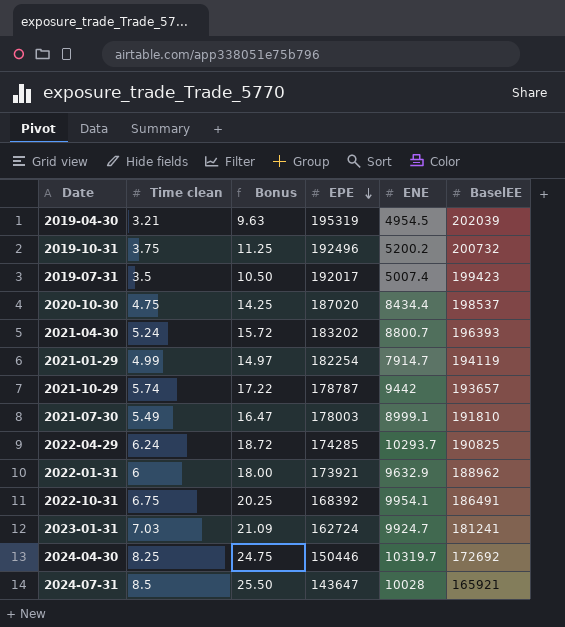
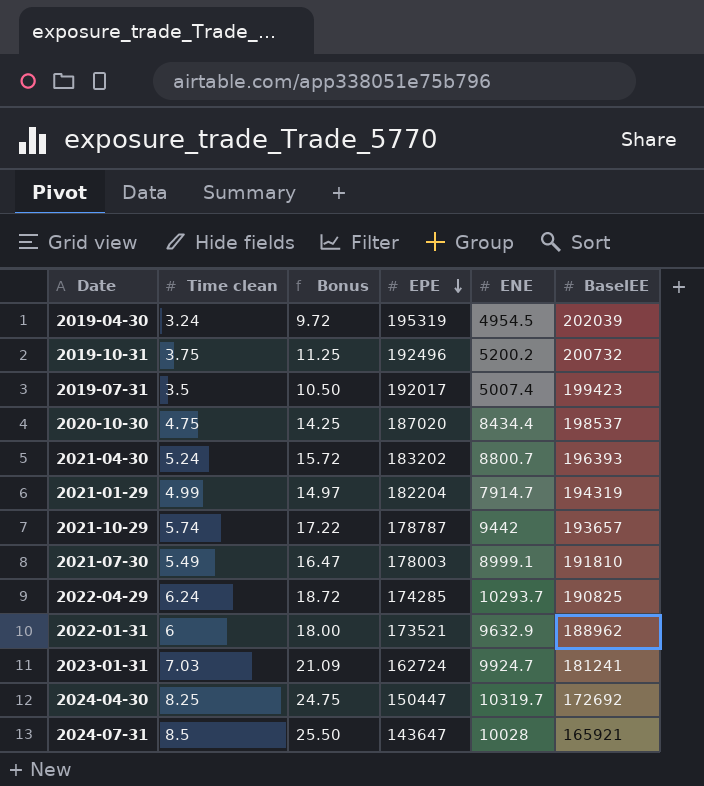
row 2022-10-31: 6.75 | 20.25 | 168392 | 9954.1 | 186491 -> none
2019-04-30 | Time clean: 3.21 -> 3.24
2019-04-30 | Bonus: 9.63 -> 9.72
2021-01-29 | EPE: 182254 -> 182204
2021-01-29 | BaselEE: 194119 -> 194319
2022-01-31 | EPE: 173921 -> 173521
2024-04-30 | EPE: 150446 -> 150447

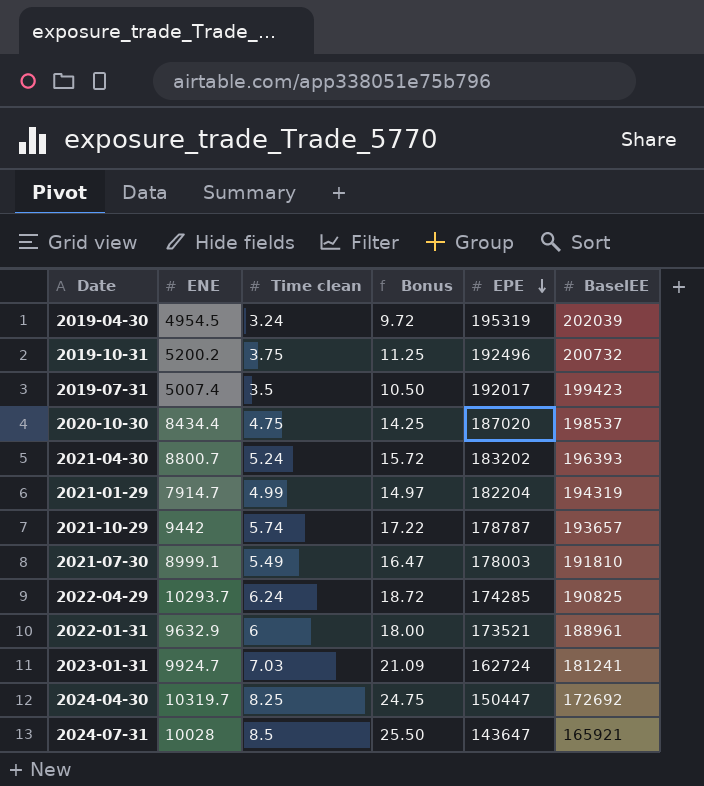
column ENE | position: 5 -> 2
2022-01-31 | BaselEE: 188962 -> 188961

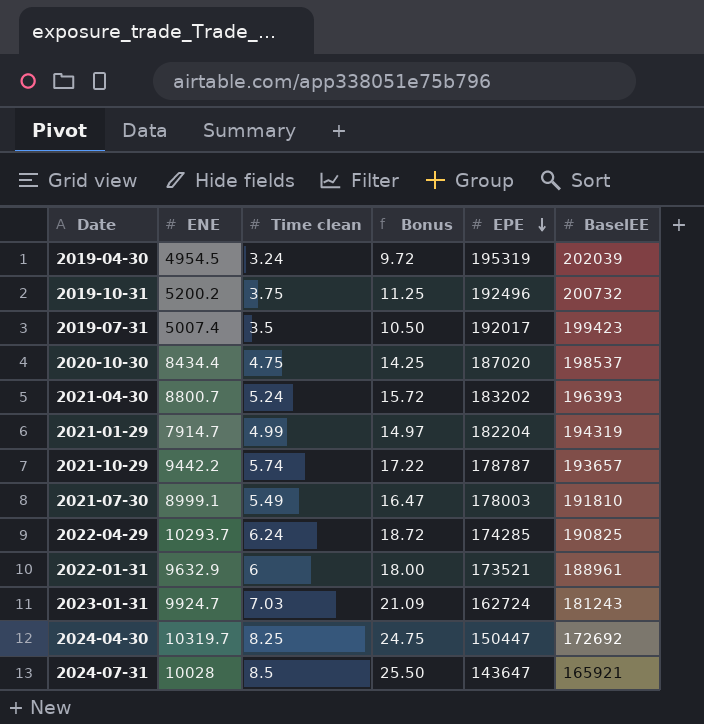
2021-10-29 | ENE: 9442 -> 9442.2
2023-01-31 | BaselEE: 181241 -> 181243

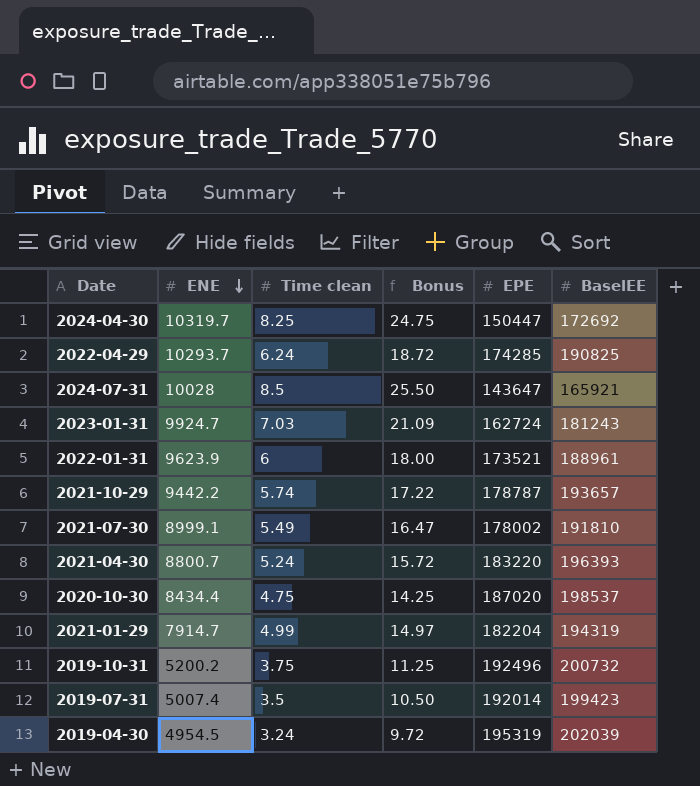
row order: EPE descending -> ENE descending
2022-01-31 | ENE: 9632.9 -> 9623.9
2021-07-30 | EPE: 178003 -> 178002
2021-04-30 | EPE: 183202 -> 183220
2019-07-31 | EPE: 192017 -> 192014

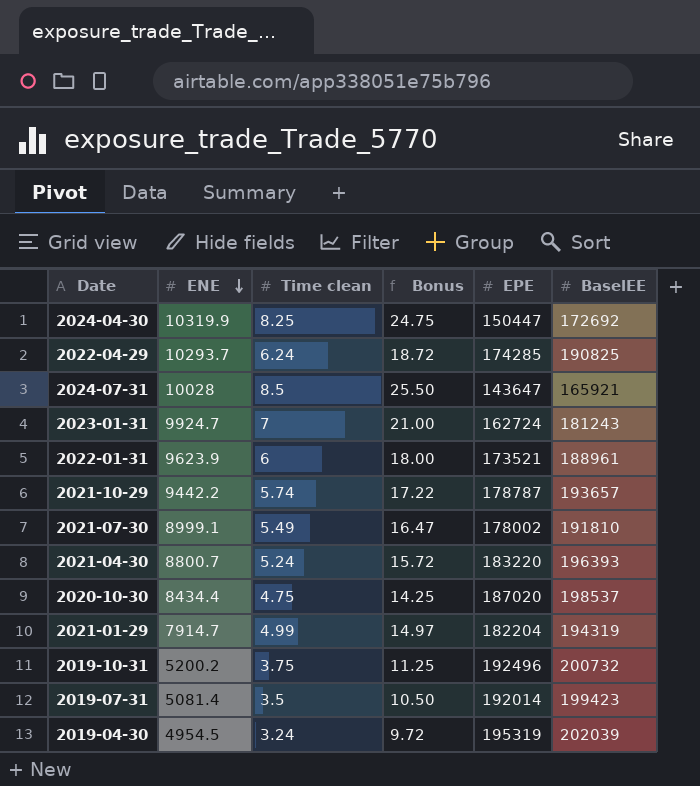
2024-04-30 | ENE: 10319.7 -> 10319.9
2023-01-31 | Time clean: 7.03 -> 7
2023-01-31 | Bonus: 21.09 -> 21.00
2019-07-31 | ENE: 5007.4 -> 5081.4

